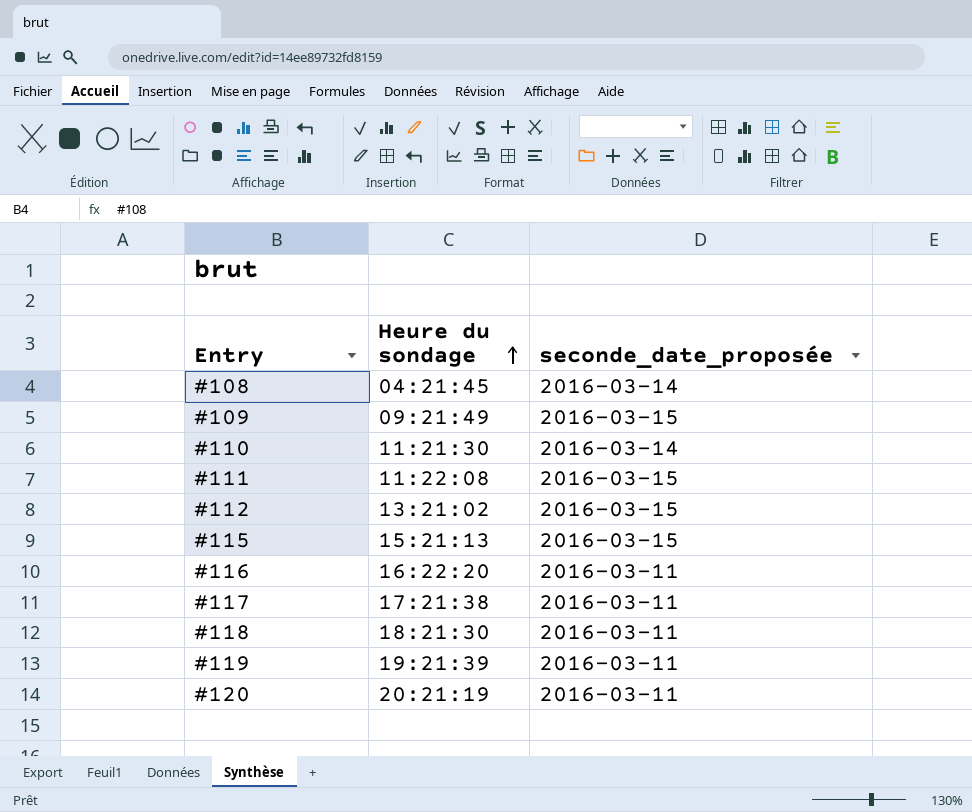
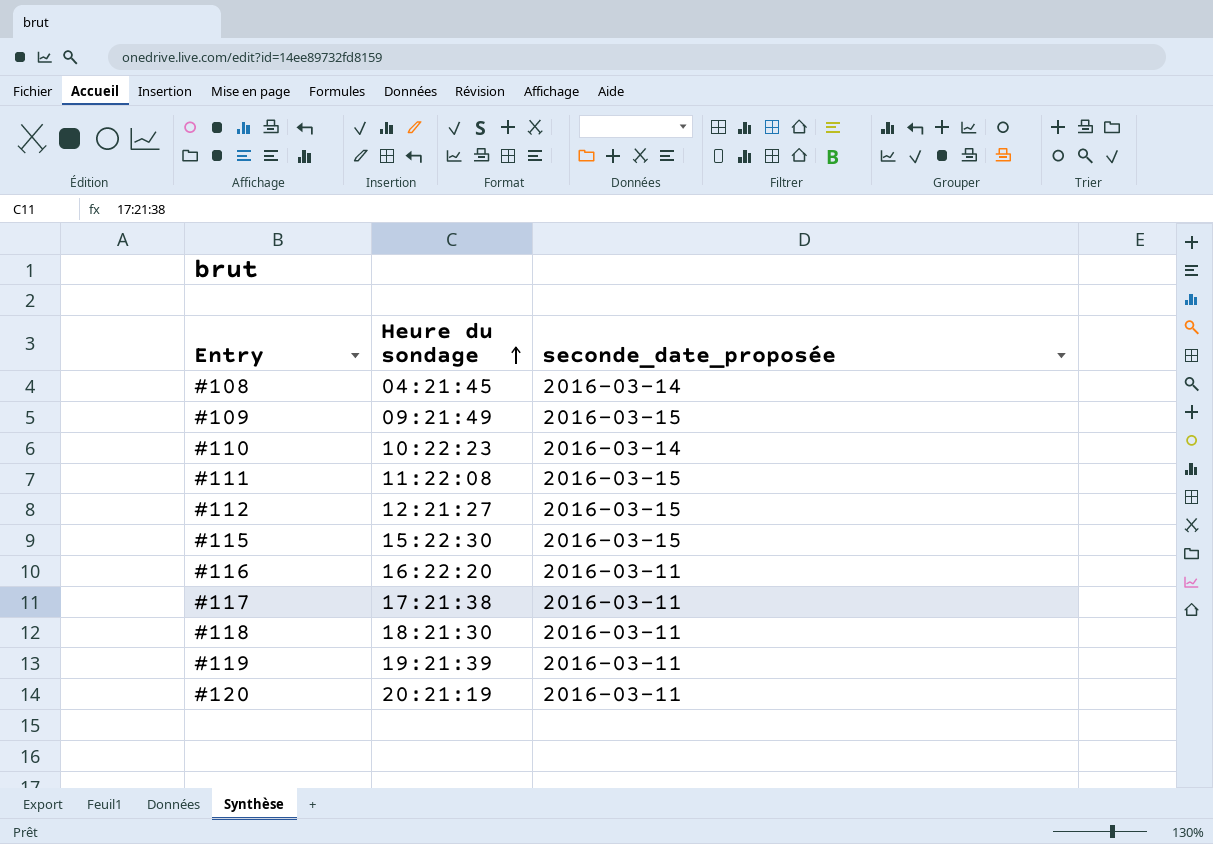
#110 | Heure du sondage: 11:21:30 -> 10:22:23
#112 | Heure du sondage: 13:21:02 -> 12:21:27
#115 | Heure du sondage: 15:21:13 -> 15:22:30

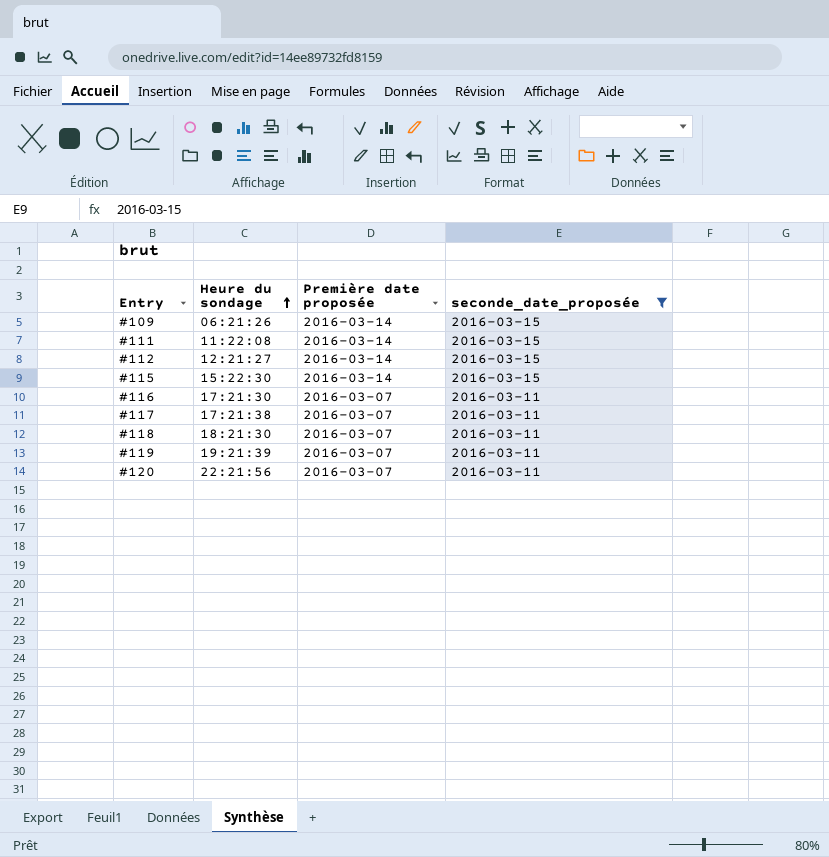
filter: none -> seconde_date_proposée != 2016-03-14
column Première date proposée | position: none -> 3
#109 | Heure du sondage: 09:21:49 -> 06:21:26
#116 | Heure du sondage: 16:22:20 -> 17:21:30
#120 | Heure du sondage: 20:21:19 -> 22:21:56

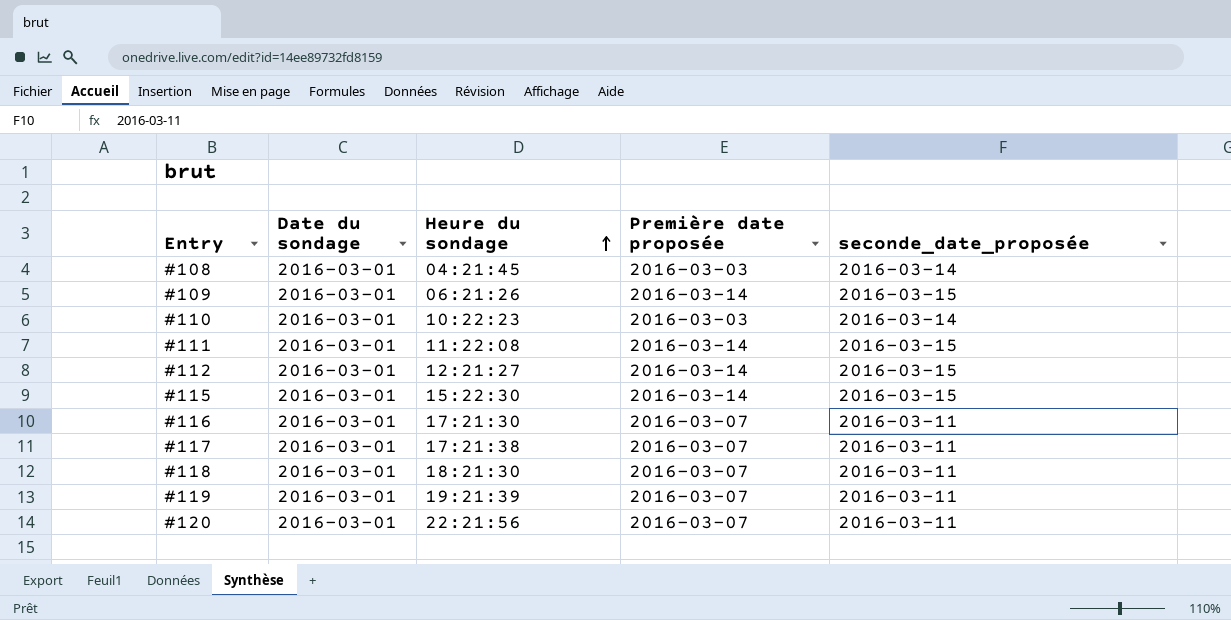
filter: seconde_date_proposée != 2016-03-14 -> none
column Date du sondage | position: none -> 2

